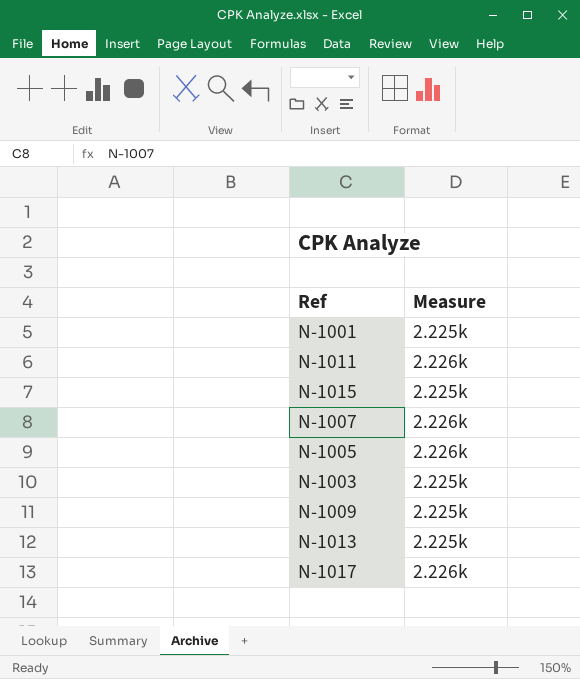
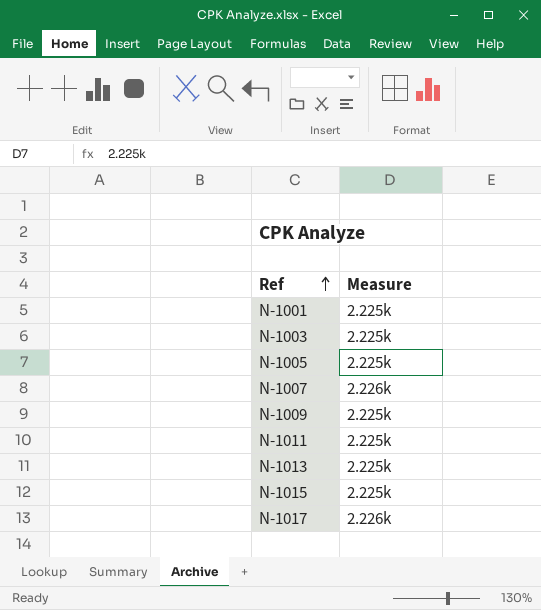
row order: none -> Ref ascending
N-1005 | Measure: 2.226k -> 2.225k
N-1011 | Measure: 2.226k -> 2.225k

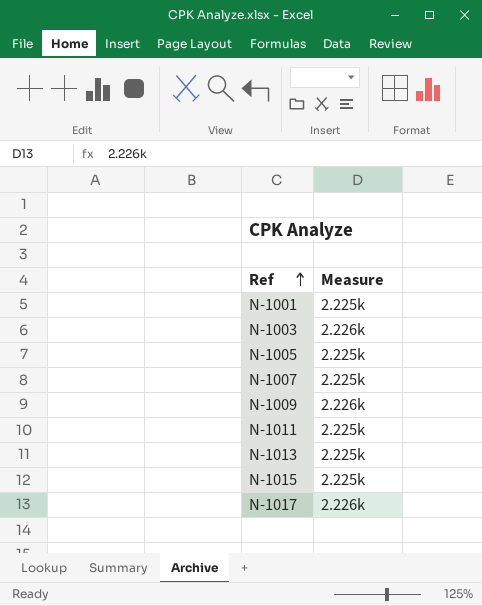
N-1003 | Measure: 2.225k -> 2.226k
N-1007 | Measure: 2.226k -> 2.225k
N-1009 | Measure: 2.225k -> 2.226k

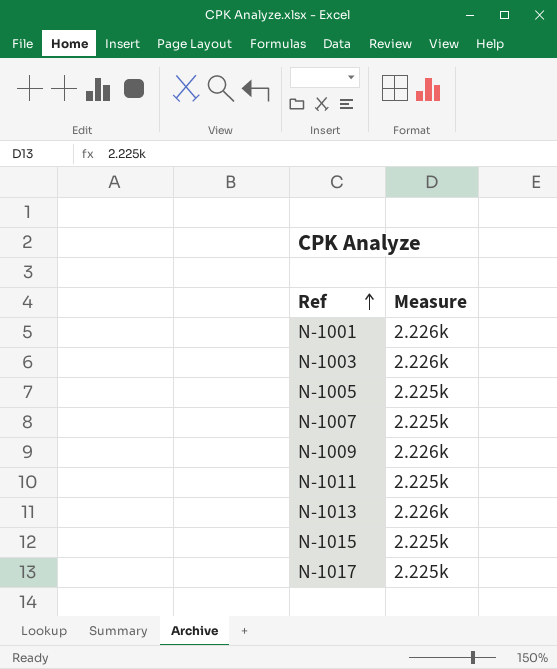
N-1001 | Measure: 2.225k -> 2.226k
N-1013 | Measure: 2.225k -> 2.226k
N-1017 | Measure: 2.226k -> 2.225k

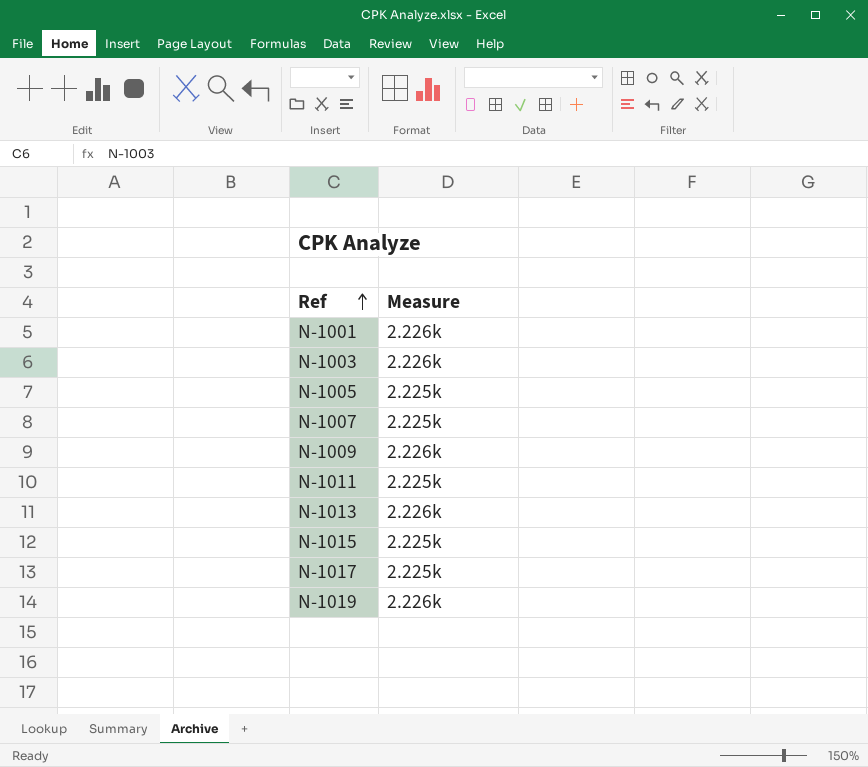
row N-1019: none -> 2.226k

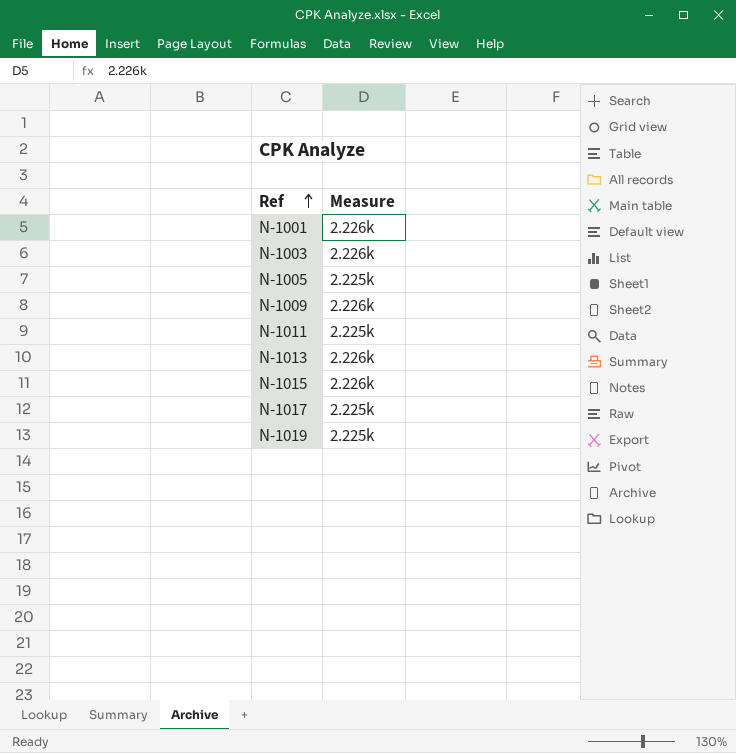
row N-1007: 2.225k -> none
N-1015 | Measure: 2.225k -> 2.226k
N-1019 | Measure: 2.226k -> 2.225k

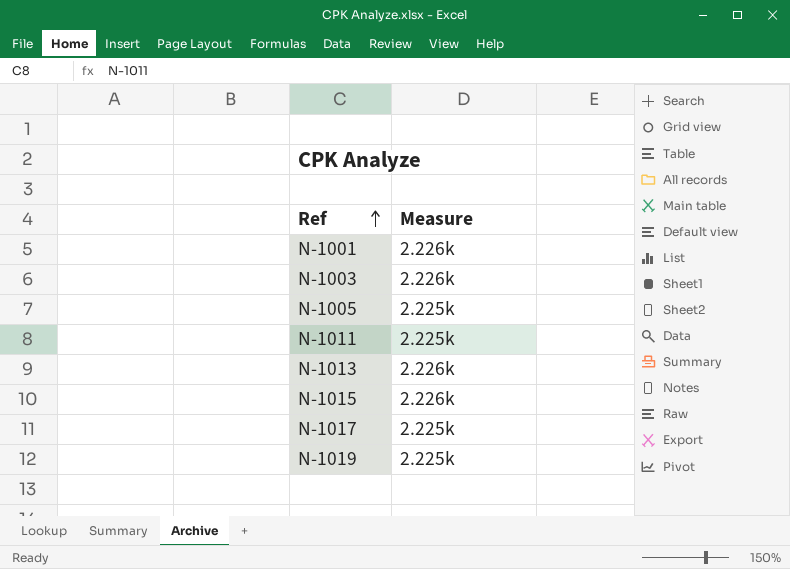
row N-1009: 2.226k -> none

